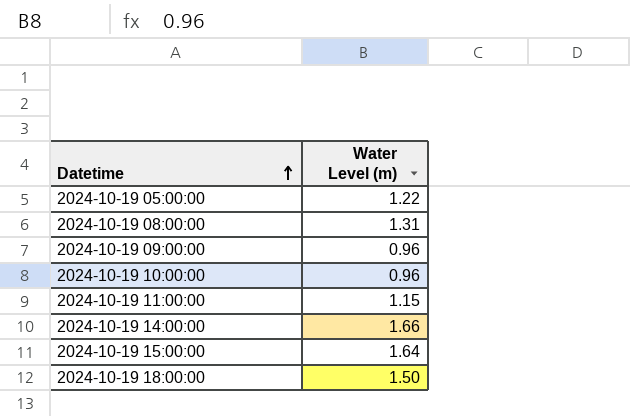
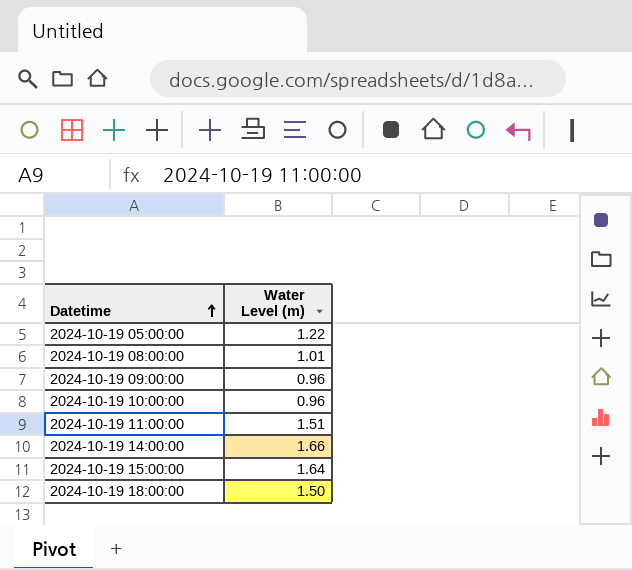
2024-10-19 08:00:00 | Water Level (m): 1.31 -> 1.01
2024-10-19 11:00:00 | Water Level (m): 1.15 -> 1.51

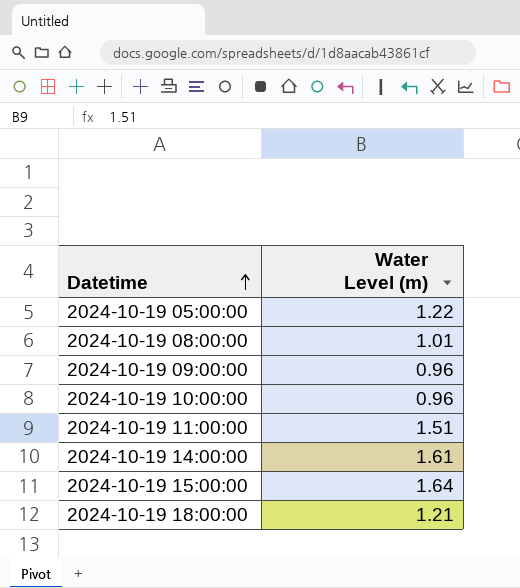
2024-10-19 14:00:00 | Water Level (m): 1.66 -> 1.61
2024-10-19 18:00:00 | Water Level (m): 1.50 -> 1.21

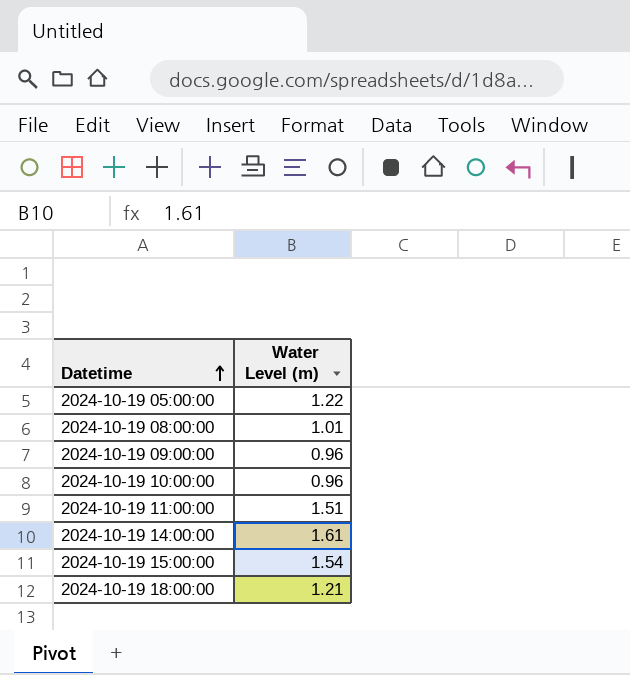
2024-10-19 15:00:00 | Water Level (m): 1.64 -> 1.54

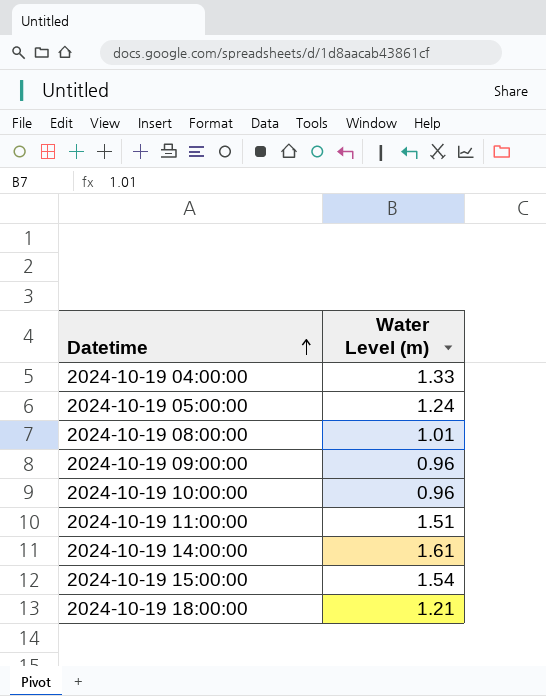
row 2024-10-19 04:00:00: none -> 1.33
2024-10-19 05:00:00 | Water Level (m): 1.22 -> 1.24

